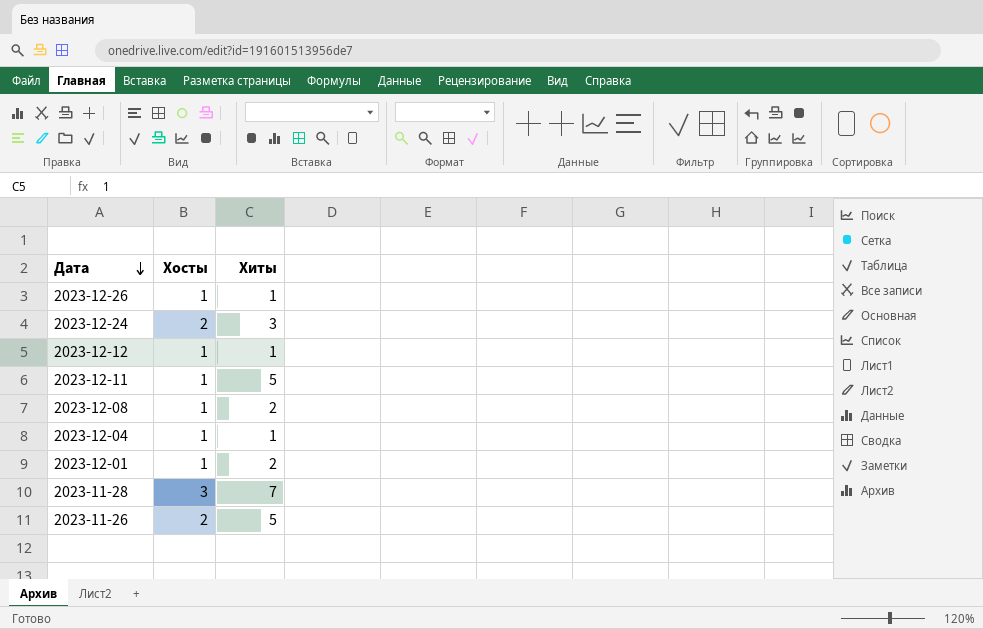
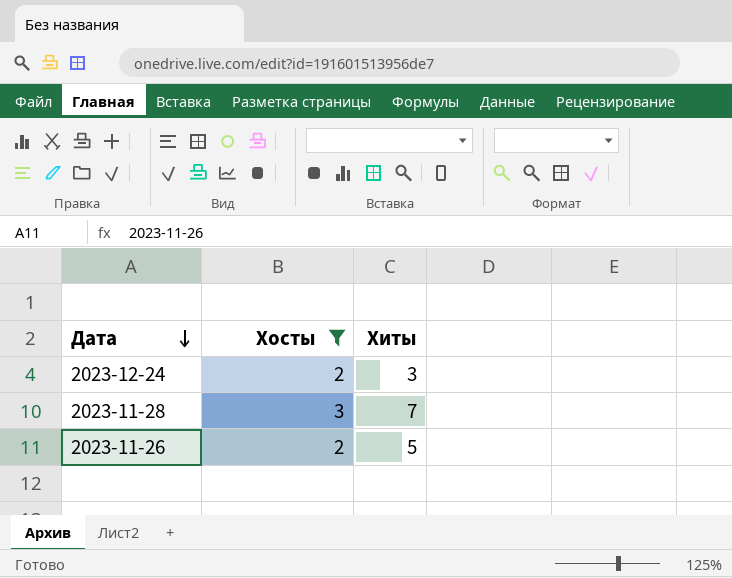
filter: none -> Хосты != 1

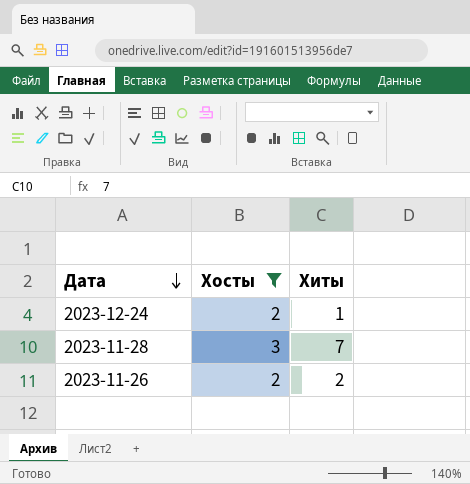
2023-12-24 | Хиты: 3 -> 1
2023-11-26 | Хиты: 5 -> 2

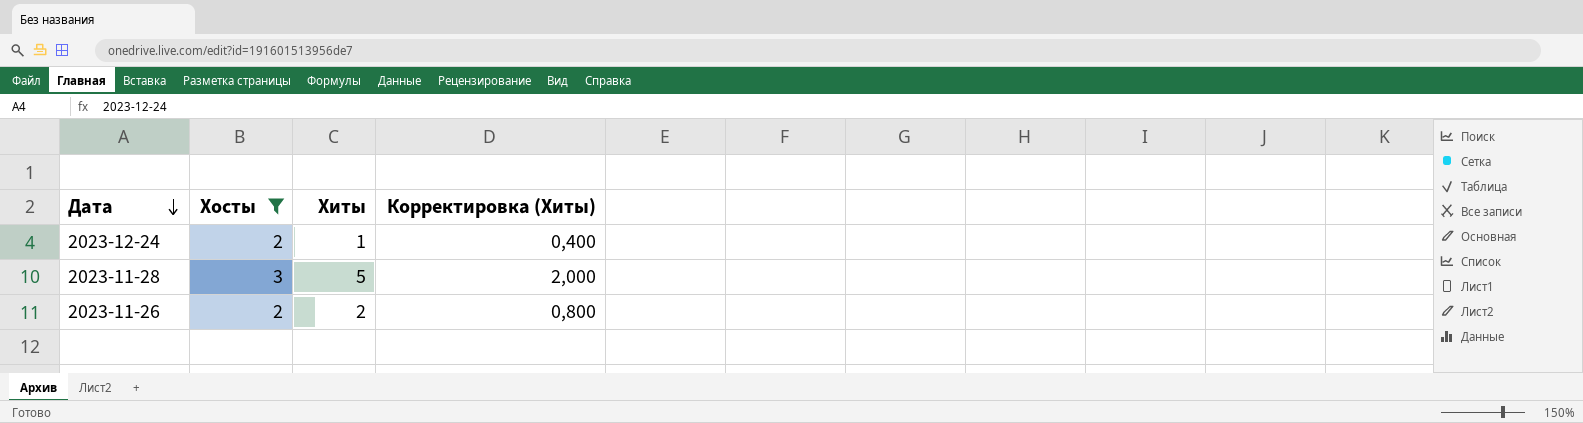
column Корректировка (Хиты) | formula: none -> [Хиты] * 0,4
2023-11-28 | Хиты: 7 -> 5

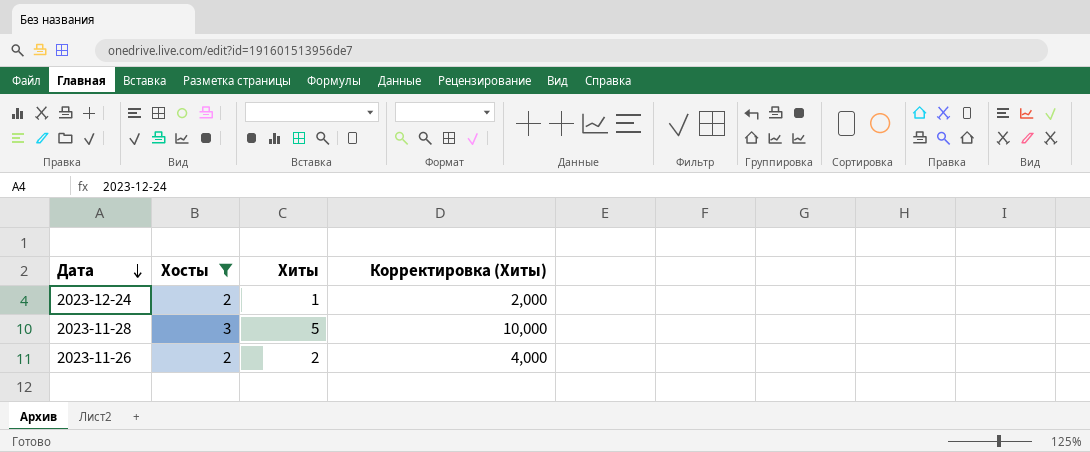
column Корректировка (Хиты) | formula: [Хиты] * 0,4 -> [Хиты] * 2

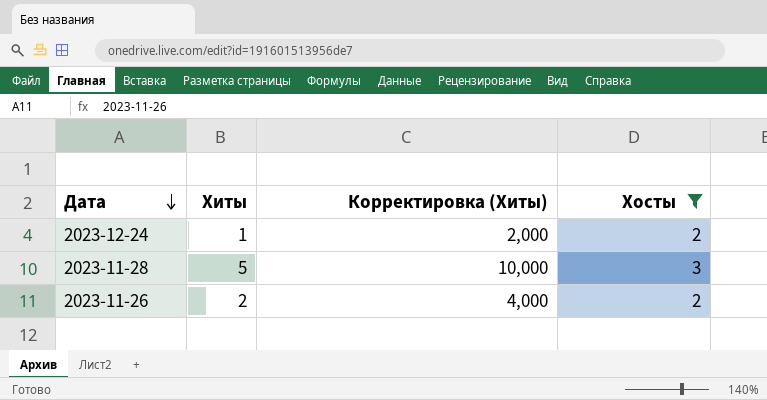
column Хосты | position: 2 -> 4

